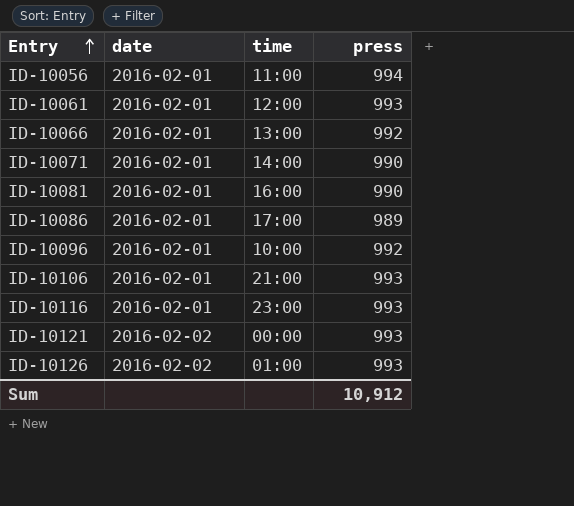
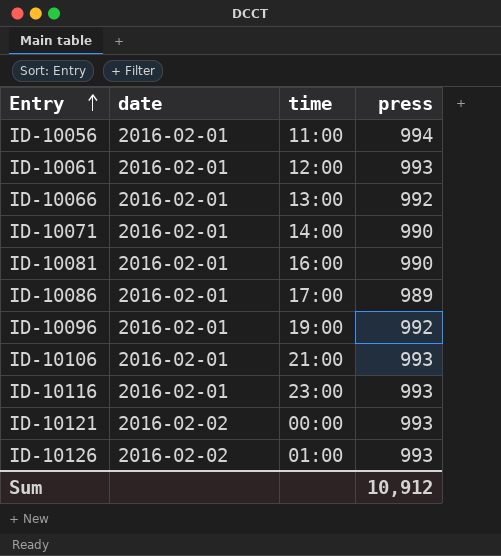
ID-10096 | time: 10:00 -> 19:00

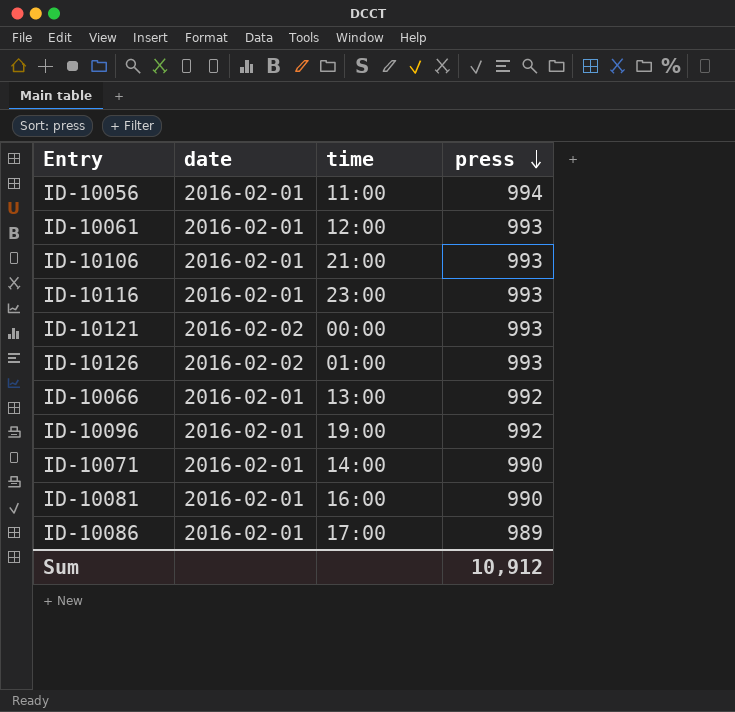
row order: Entry ascending -> press descending

